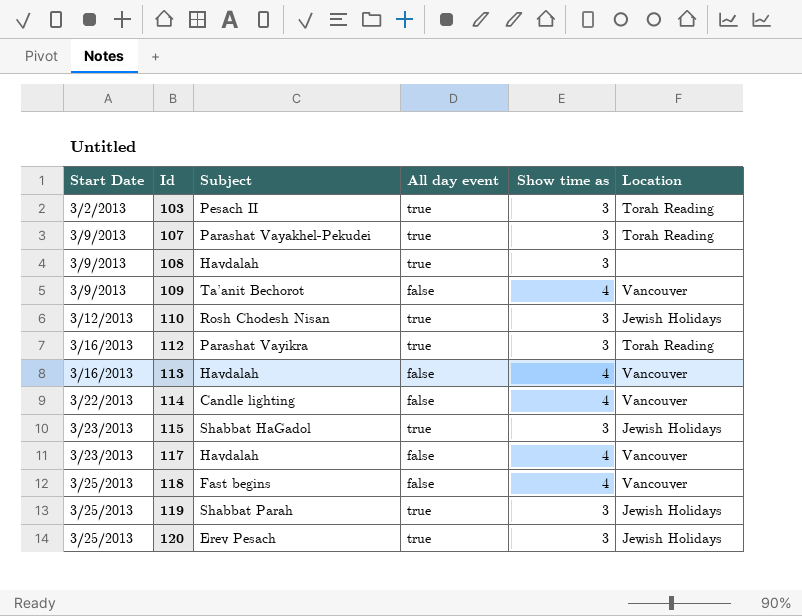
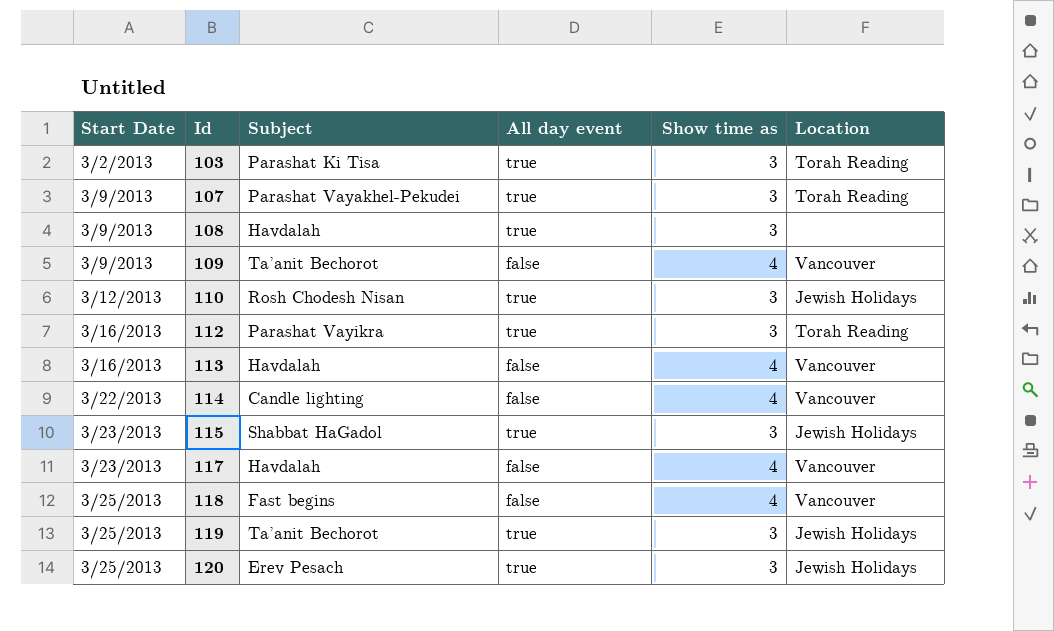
103 | Subject: Pesach II -> Parashat Ki Tisa
119 | Subject: Shabbat Parah -> Ta’anit Bechorot

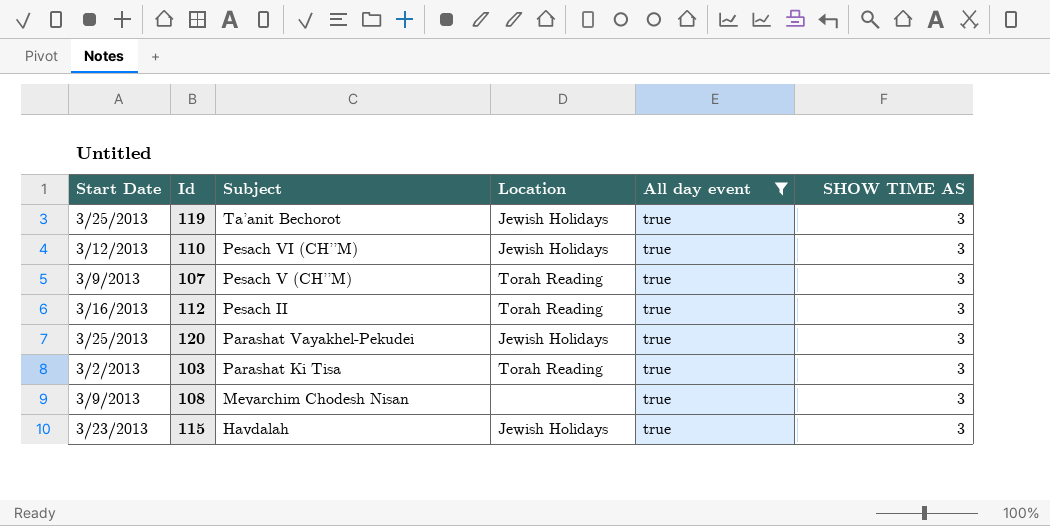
filter: none -> All day event = true
row order: Start Date ascending -> Subject descending
column Location | position: 6 -> 4
column name: Show time as -> SHOW TIME AS
110 | Subject: Rosh Chodesh Nisan -> Pesach VI (CH’’M)
107 | Subject: Parashat Vayakhel-Pekudei -> Pesach V (CH’’M)
112 | Subject: Parashat Vayikra -> Pesach II
120 | Subject: Erev Pesach -> Parashat Vayakhel-Pekudei
108 | Subject: Havdalah -> Mevarchim Chodesh Nisan
115 | Subject: Shabbat HaGadol -> Havdalah

